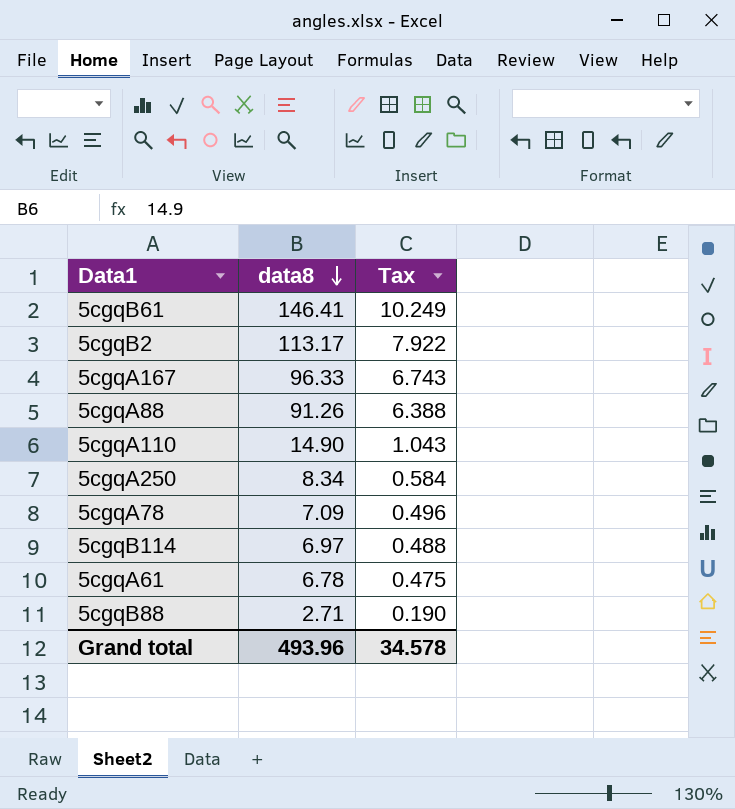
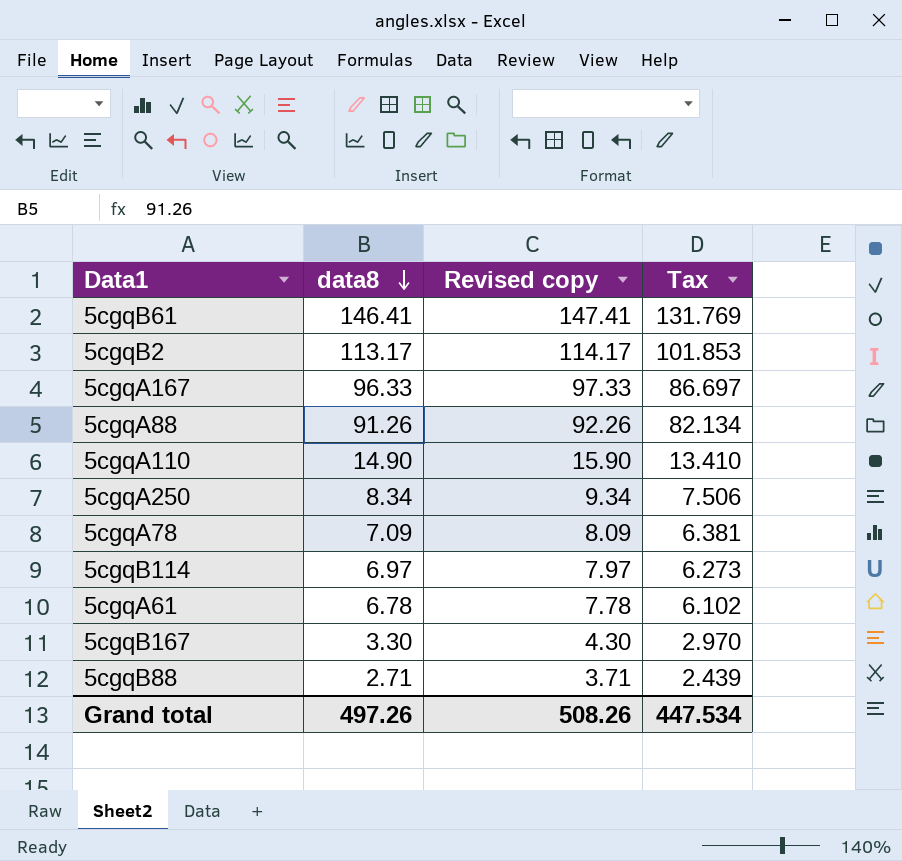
column Revised copy | formula: none -> [data8] + 1
column Tax | formula: [data8] * 0.07 -> [data8] * 0.9
row 5cgqB167: none -> 3.30 | 4.30 | 2.970
Grand total | data8: 493.96 -> 497.26
Grand total | Tax: 34.578 -> 447.534

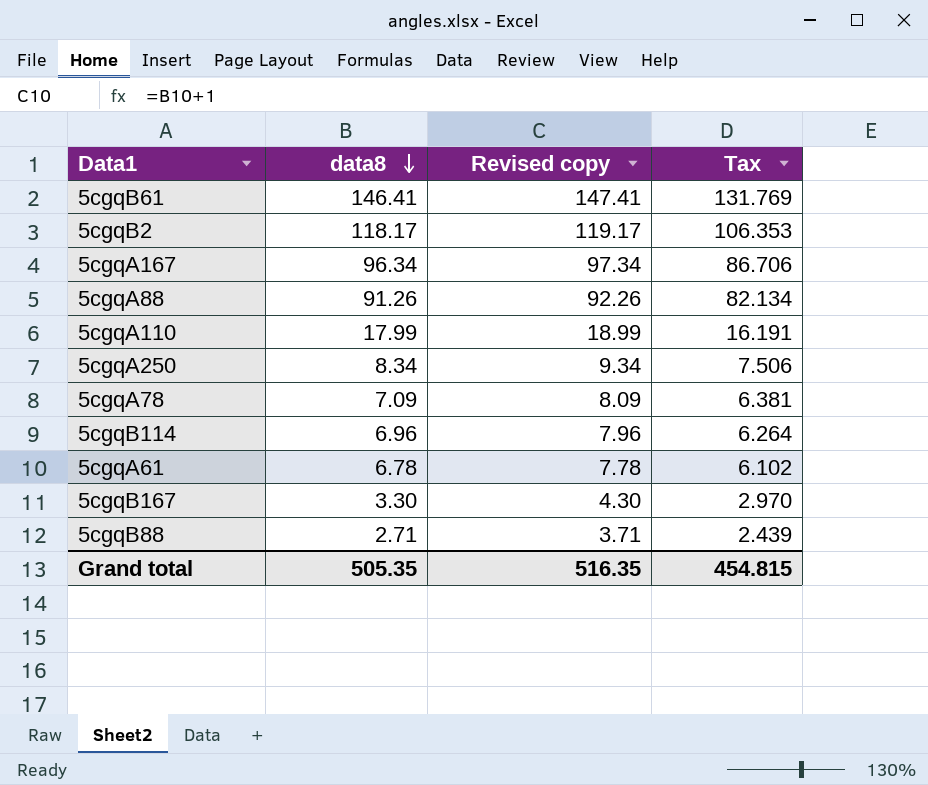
5cgqB2 | data8: 113.17 -> 118.17
5cgqB2 | Revised copy: 114.17 -> 119.17
5cgqB2 | Tax: 101.853 -> 106.353
5cgqA167 | data8: 96.33 -> 96.34
5cgqA167 | Revised copy: 97.33 -> 97.34
5cgqA167 | Tax: 86.697 -> 86.706
5cgqA110 | data8: 14.90 -> 17.99
5cgqA110 | Revised copy: 15.90 -> 18.99
5cgqA110 | Tax: 13.410 -> 16.191
5cgqB114 | data8: 6.97 -> 6.96
5cgqB114 | Revised copy: 7.97 -> 7.96
5cgqB114 | Tax: 6.273 -> 6.264
Grand total | data8: 497.26 -> 505.35
Grand total | Revised copy: 508.26 -> 516.35
Grand total | Tax: 447.534 -> 454.815

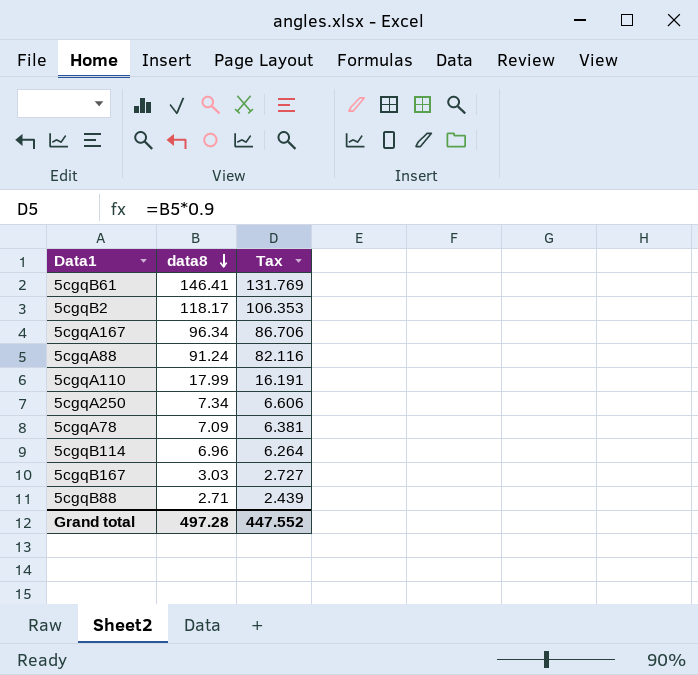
column Revised copy | formula: [data8] + 1 -> none
row 5cgqA61: 6.78 | 7.78 | 6.102 -> none
5cgqA88 | data8: 91.26 -> 91.24
5cgqA88 | Tax: 82.134 -> 82.116
5cgqA250 | data8: 8.34 -> 7.34
5cgqA250 | Tax: 7.506 -> 6.606
5cgqB167 | data8: 3.30 -> 3.03
5cgqB167 | Tax: 2.970 -> 2.727
Grand total | data8: 505.35 -> 497.28
Grand total | Tax: 454.815 -> 447.552

